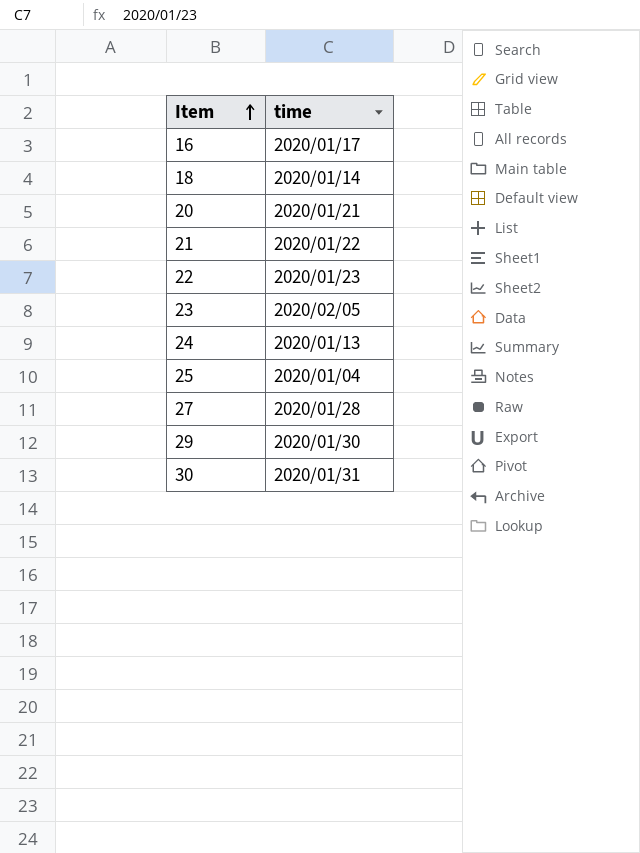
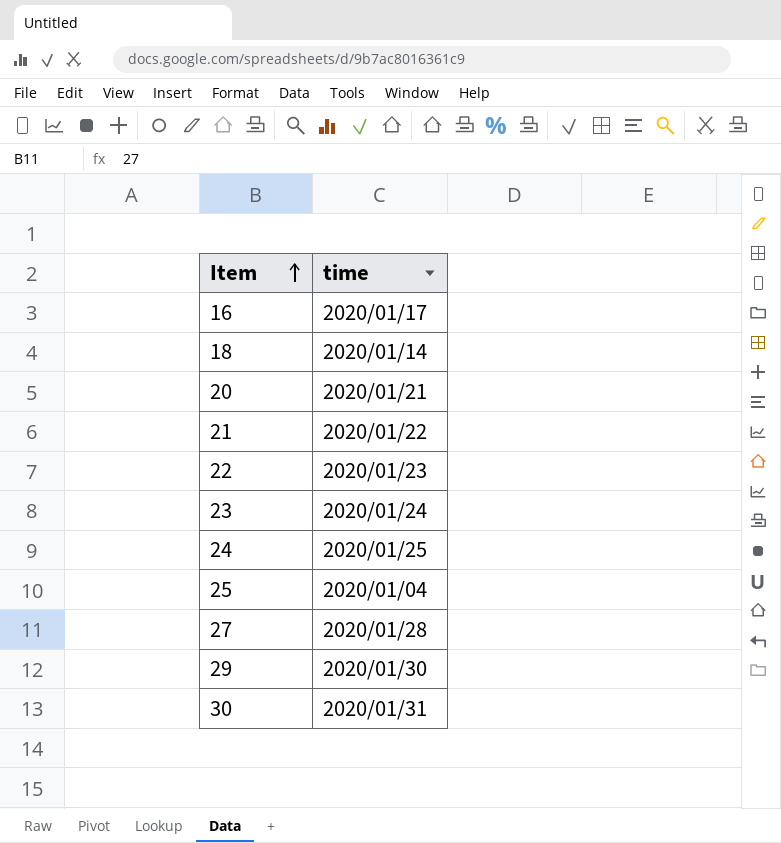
23 | time: 2020/02/05 -> 2020/01/24
24 | time: 2020/01/13 -> 2020/01/25

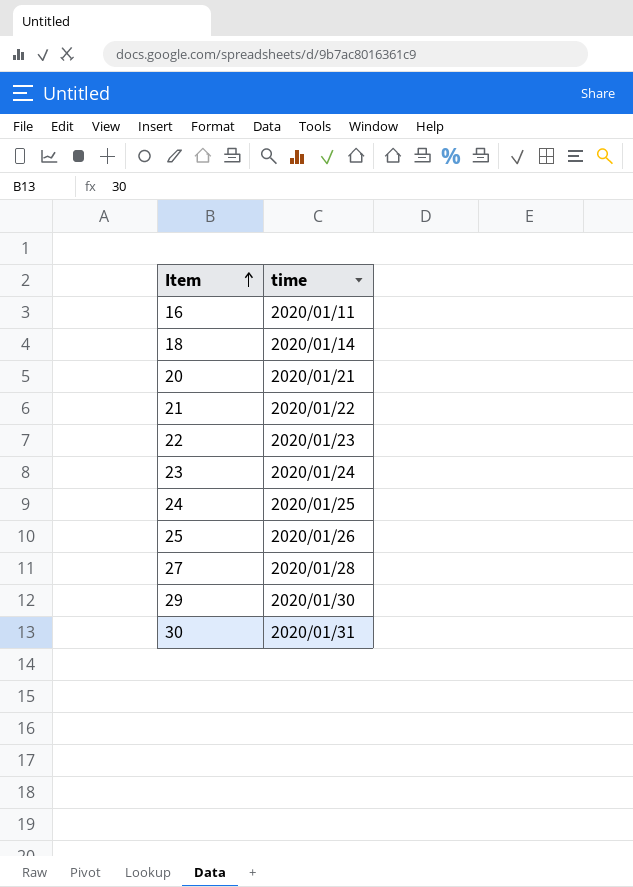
16 | time: 2020/01/17 -> 2020/01/11
25 | time: 2020/01/04 -> 2020/01/26

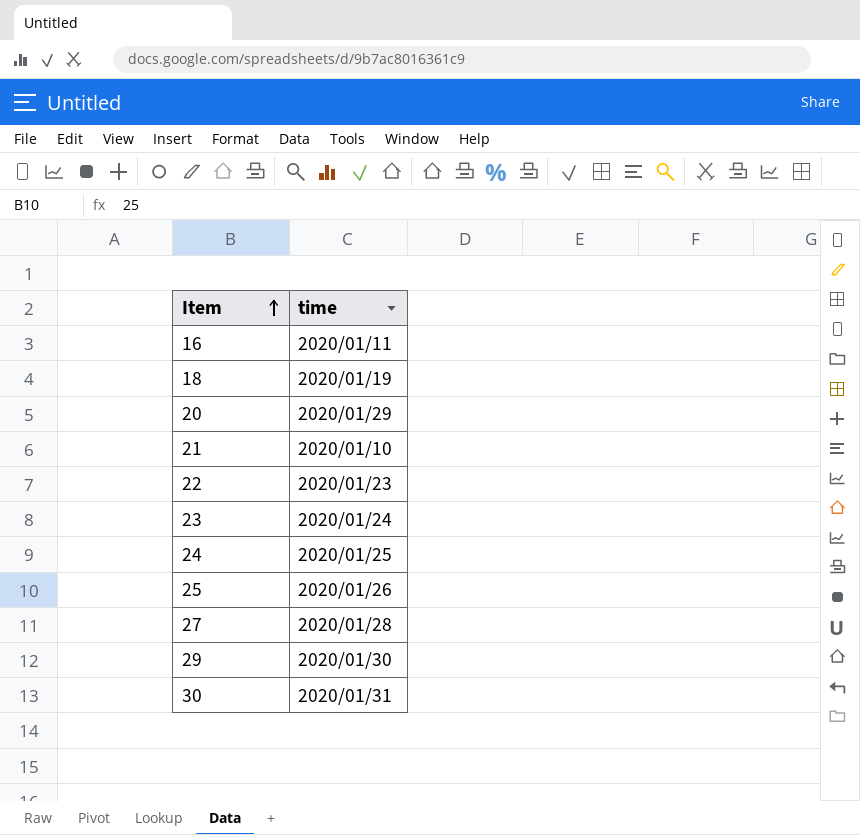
18 | time: 2020/01/14 -> 2020/01/19
20 | time: 2020/01/21 -> 2020/01/29
21 | time: 2020/01/22 -> 2020/01/10

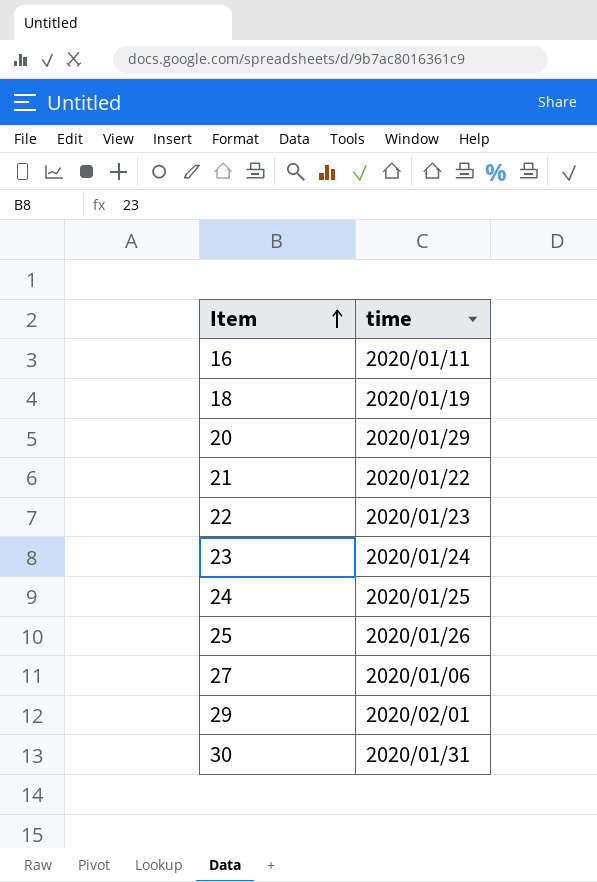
21 | time: 2020/01/10 -> 2020/01/22
27 | time: 2020/01/28 -> 2020/01/06
29 | time: 2020/01/30 -> 2020/02/01

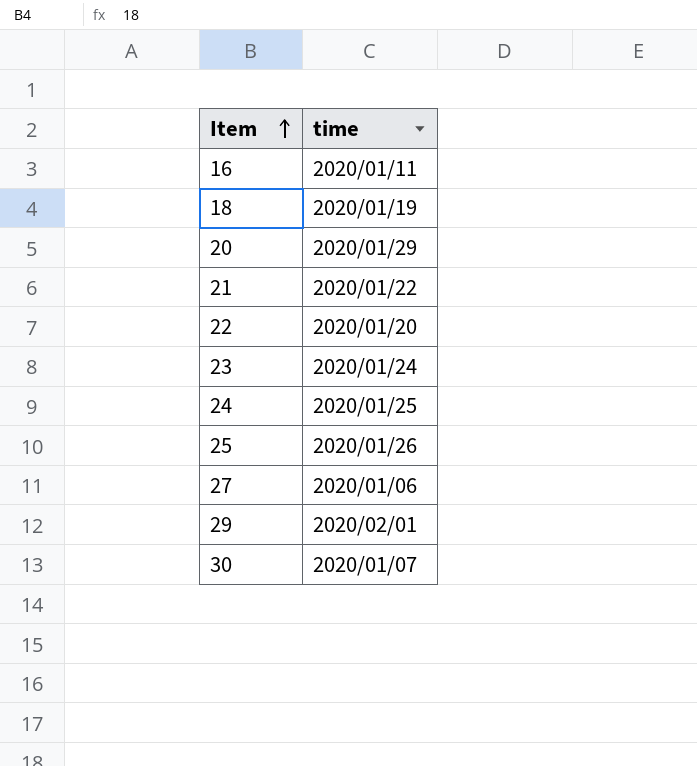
22 | time: 2020/01/23 -> 2020/01/20
30 | time: 2020/01/31 -> 2020/01/07

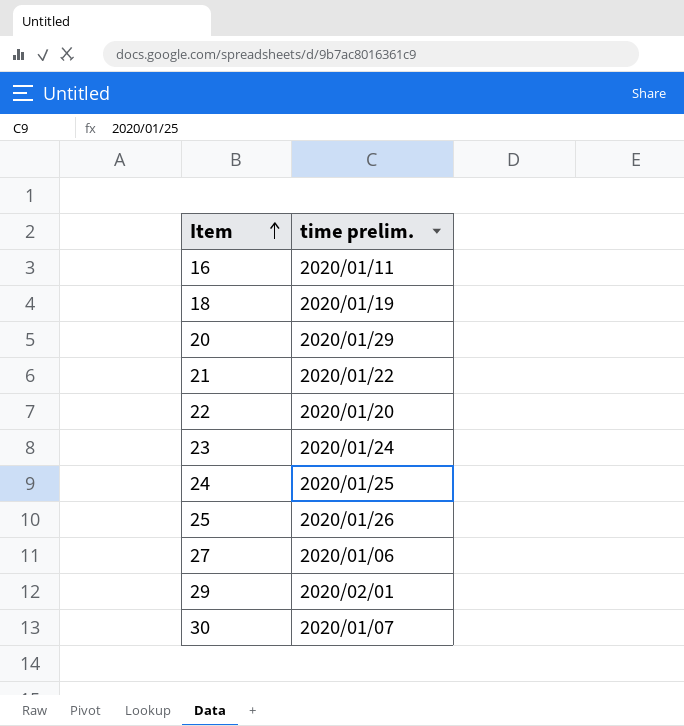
column name: time -> time prelim.

